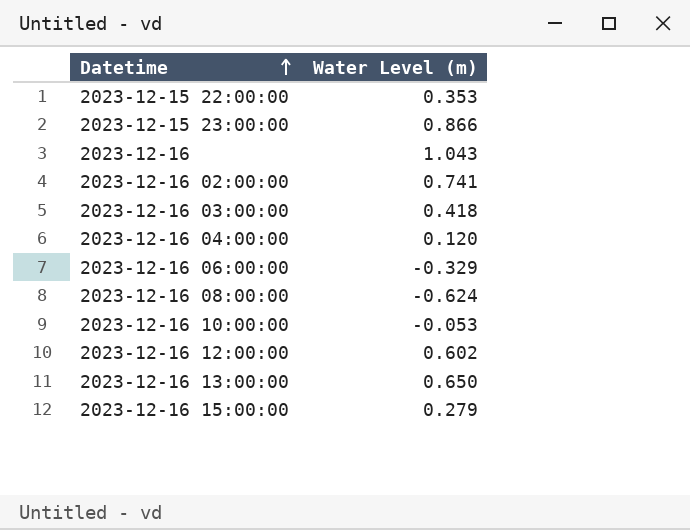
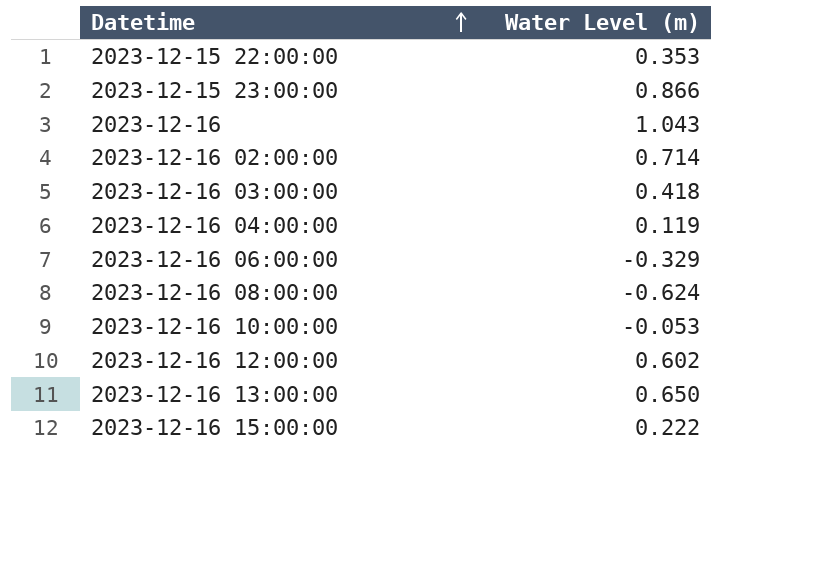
2023-12-16 02:00:00 | Water Level (m): 0.741 -> 0.714
2023-12-16 04:00:00 | Water Level (m): 0.120 -> 0.119
2023-12-16 15:00:00 | Water Level (m): 0.279 -> 0.222

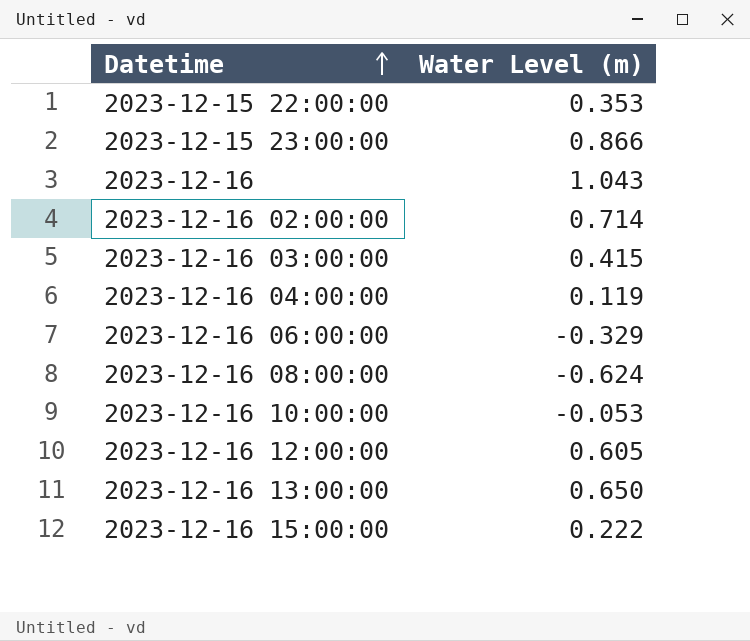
2023-12-16 03:00:00 | Water Level (m): 0.418 -> 0.415
2023-12-16 12:00:00 | Water Level (m): 0.602 -> 0.605

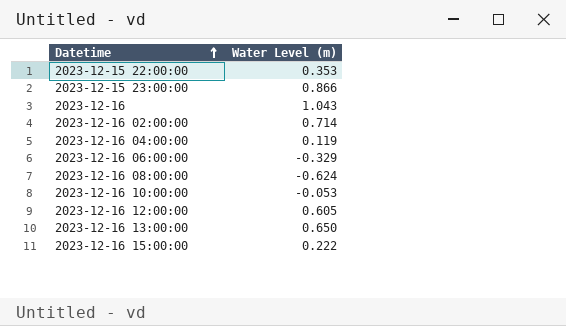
row 2023-12-16 03:00:00: 0.415 -> none

